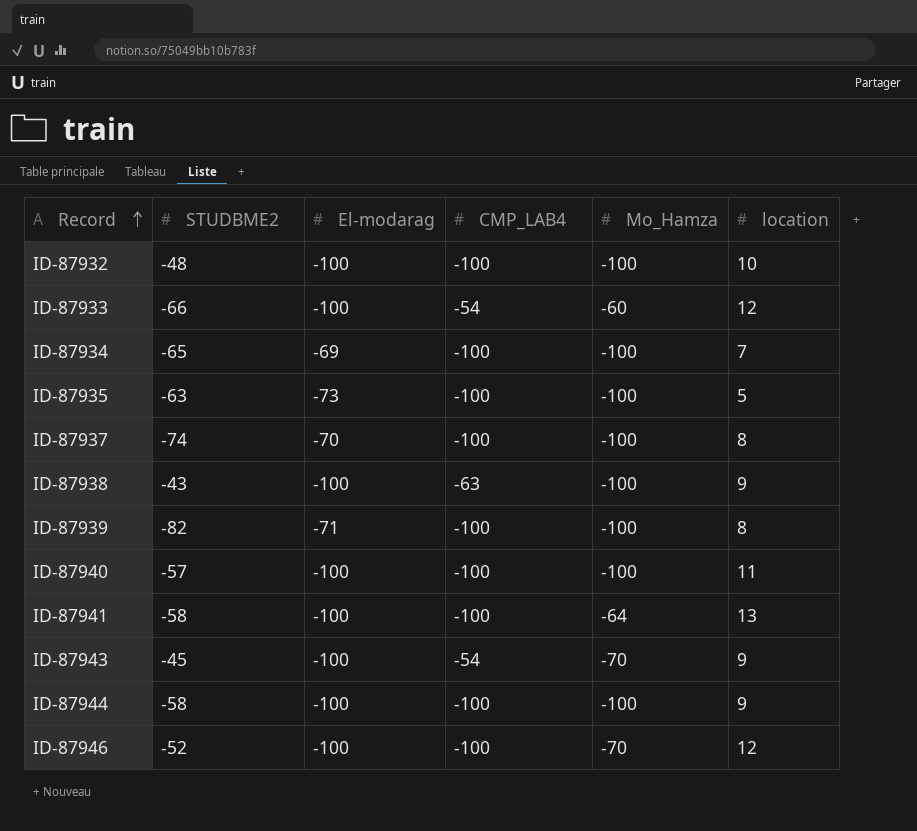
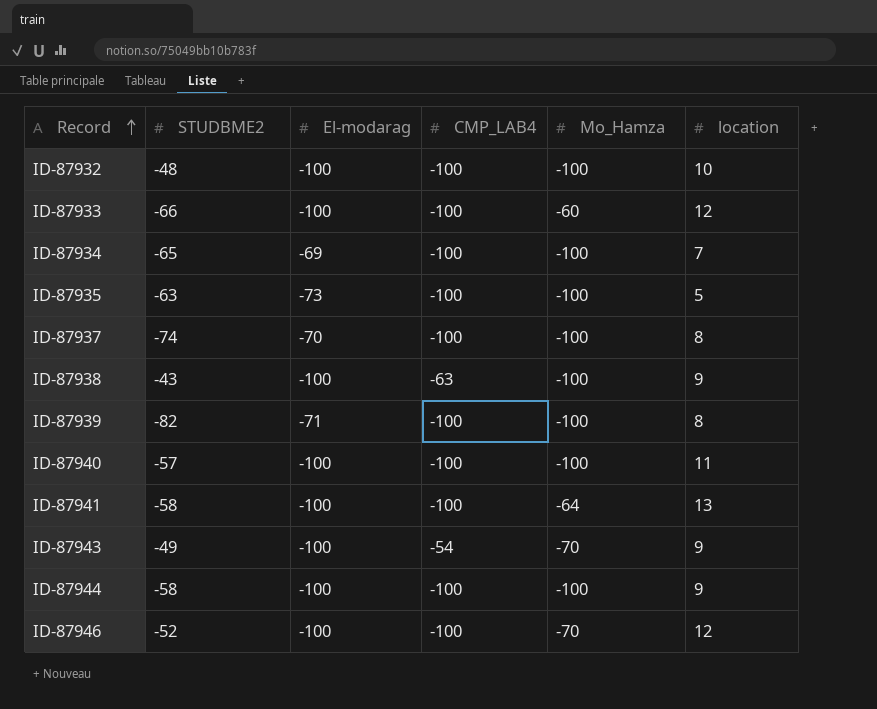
ID-87933 | CMP_LAB4: -54 -> -100
ID-87943 | STUDBME2: -45 -> -49

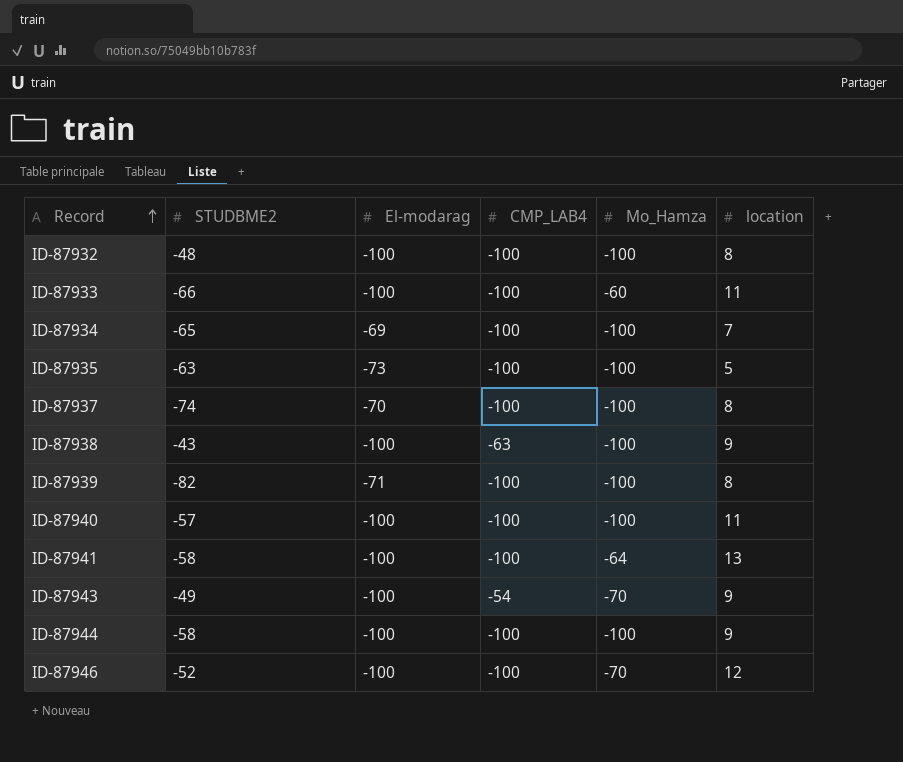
ID-87932 | location: 10 -> 8
ID-87933 | location: 12 -> 11

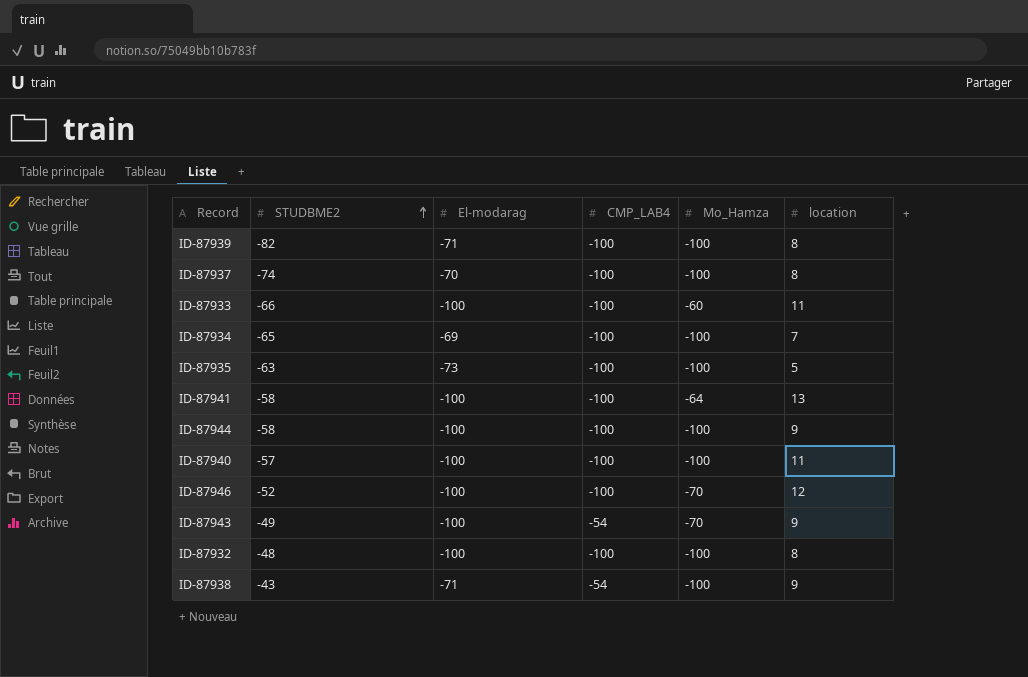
row order: Record ascending -> STUDBME2 ascending
ID-87938 | El-modarag: -100 -> -71
ID-87938 | CMP_LAB4: -63 -> -54

